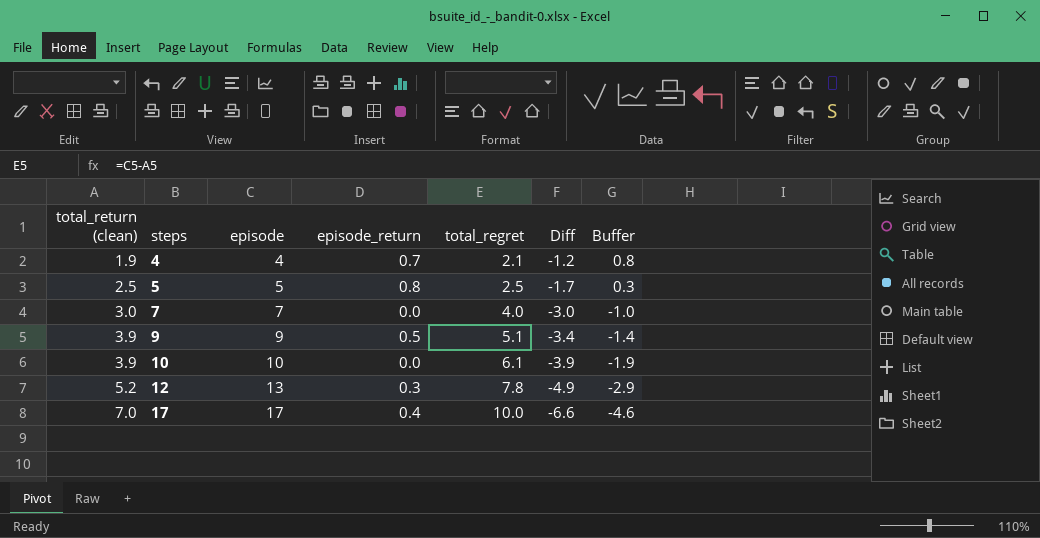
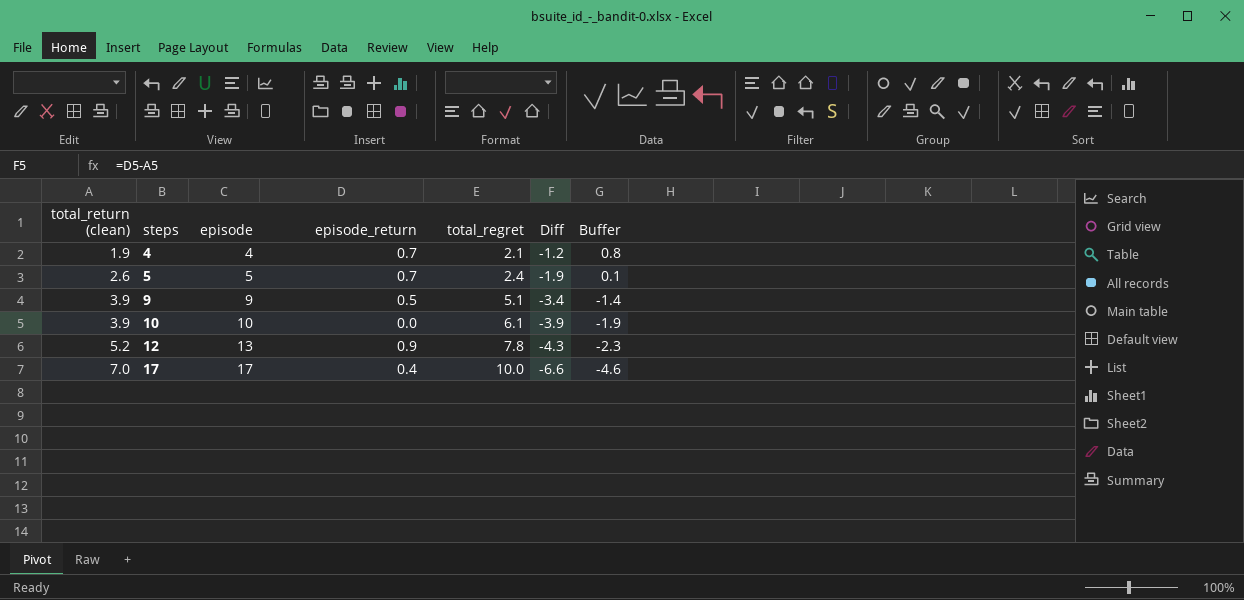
row 7: 3.0 | 7 | 0.0 | 4.0 | -3.0 | -1.0 -> none
5 | total_return (clean): 2.5 -> 2.6
5 | episode_return: 0.8 -> 0.7
5 | total_regret: 2.5 -> 2.4
5 | Diff: -1.7 -> -1.9
5 | Buffer: 0.3 -> 0.1
12 | episode_return: 0.3 -> 0.9
12 | Diff: -4.9 -> -4.3
12 | Buffer: -2.9 -> -2.3

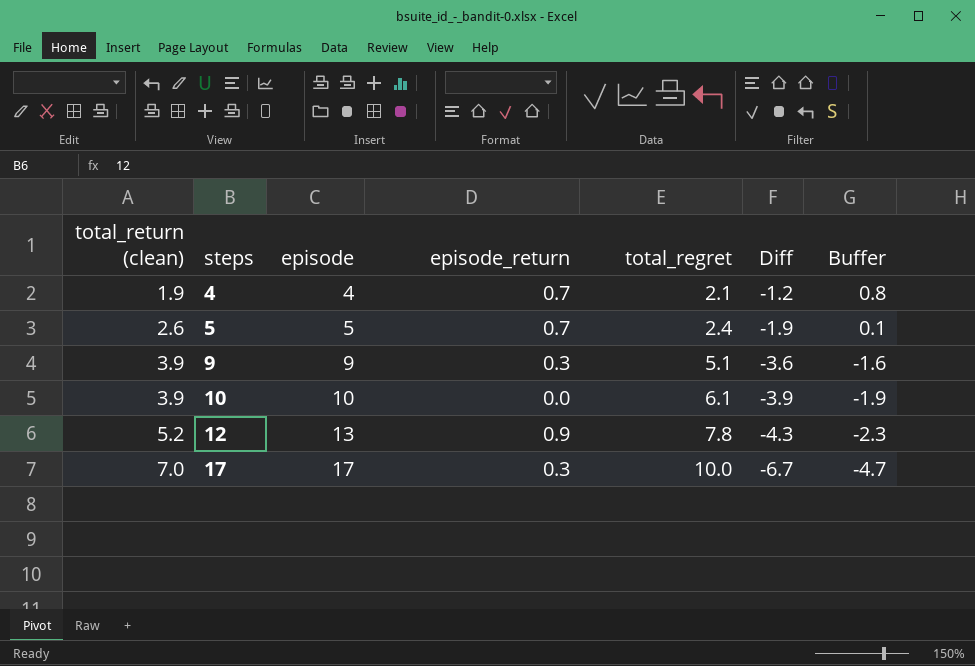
9 | episode_return: 0.5 -> 0.3
9 | Diff: -3.4 -> -3.6
9 | Buffer: -1.4 -> -1.6
17 | episode_return: 0.4 -> 0.3
17 | Diff: -6.6 -> -6.7
17 | Buffer: -4.6 -> -4.7

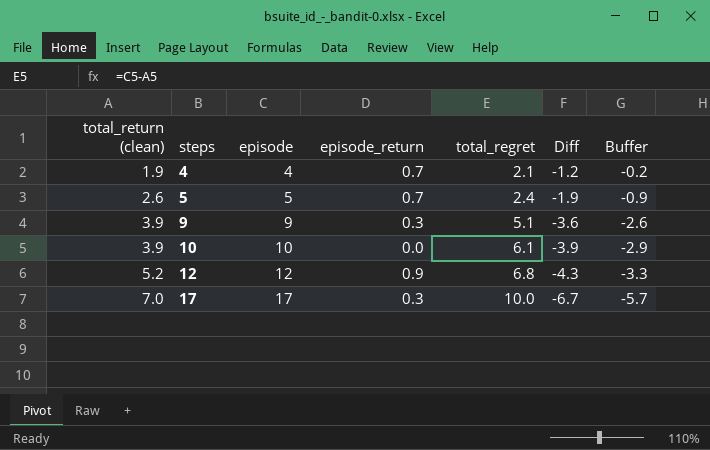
column Buffer | formula: [Diff] + 2 -> [Diff] + 1
12 | episode: 13 -> 12
12 | total_regret: 7.8 -> 6.8

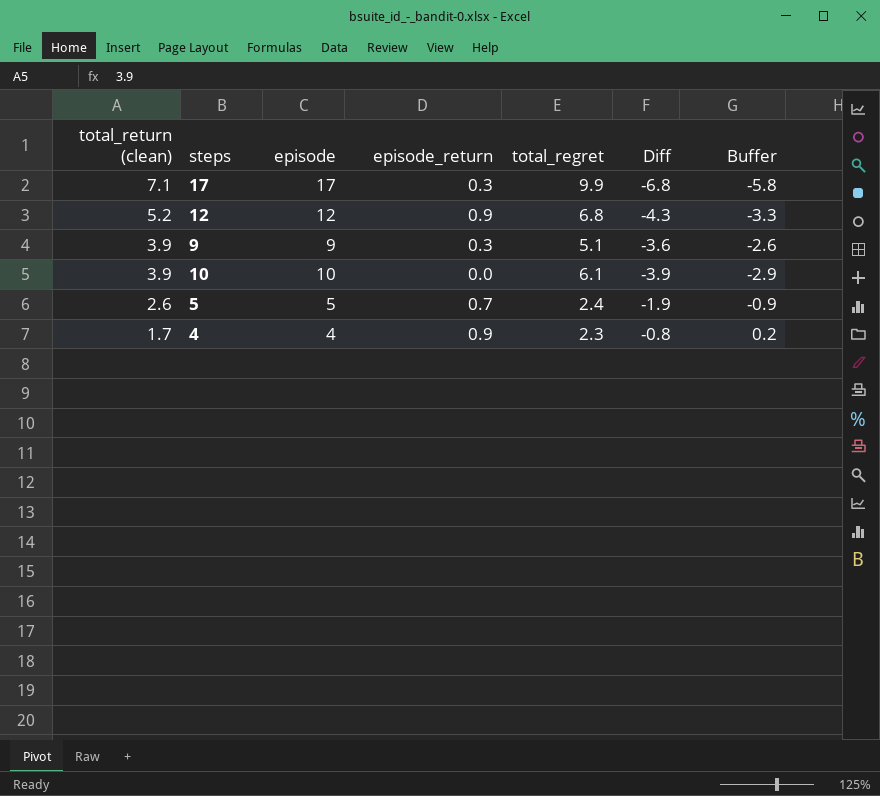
row order: total_return (clean) ascending -> total_return (clean) descending
17 | total_return (clean): 7.0 -> 7.1
17 | total_regret: 10.0 -> 9.9
17 | Diff: -6.7 -> -6.8
17 | Buffer: -5.7 -> -5.8
4 | total_return (clean): 1.9 -> 1.7
4 | episode_return: 0.7 -> 0.9
4 | total_regret: 2.1 -> 2.3
4 | Diff: -1.2 -> -0.8
4 | Buffer: -0.2 -> 0.2

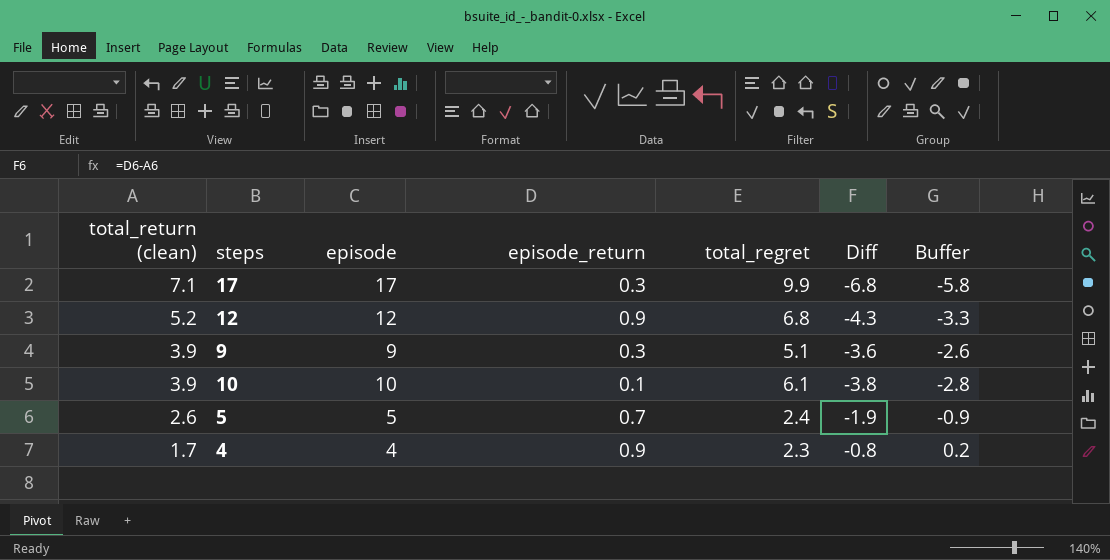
10 | episode_return: 0.0 -> 0.1
10 | Diff: -3.9 -> -3.8
10 | Buffer: -2.9 -> -2.8

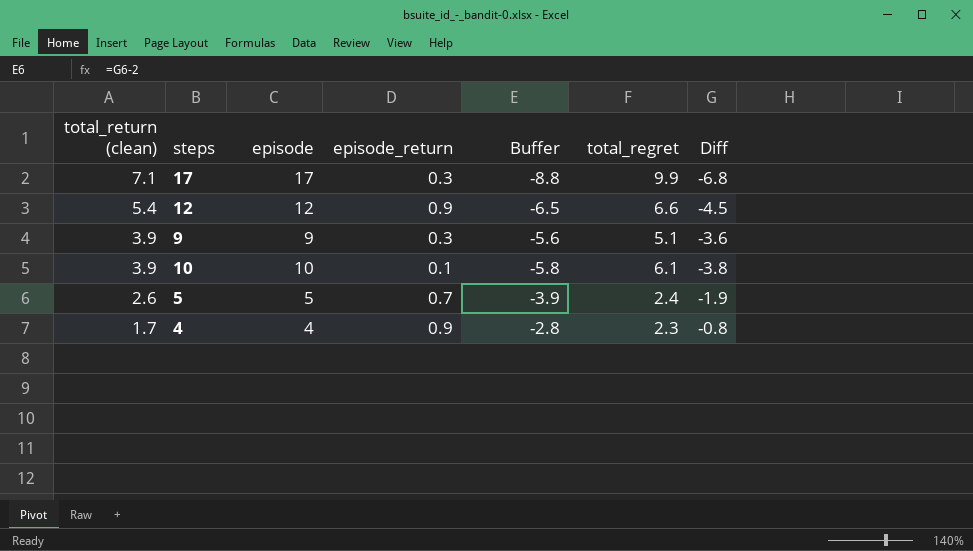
column Buffer | formula: [Diff] + 1 -> [Diff] - 2
column Buffer | position: 7 -> 5
12 | total_return (clean): 5.2 -> 5.4
12 | total_regret: 6.8 -> 6.6
12 | Diff: -4.3 -> -4.5

